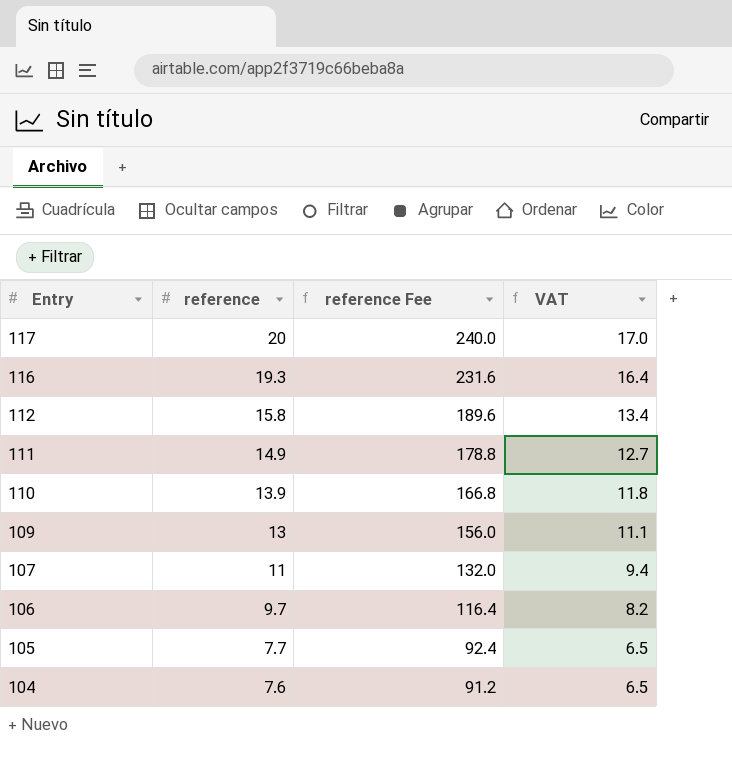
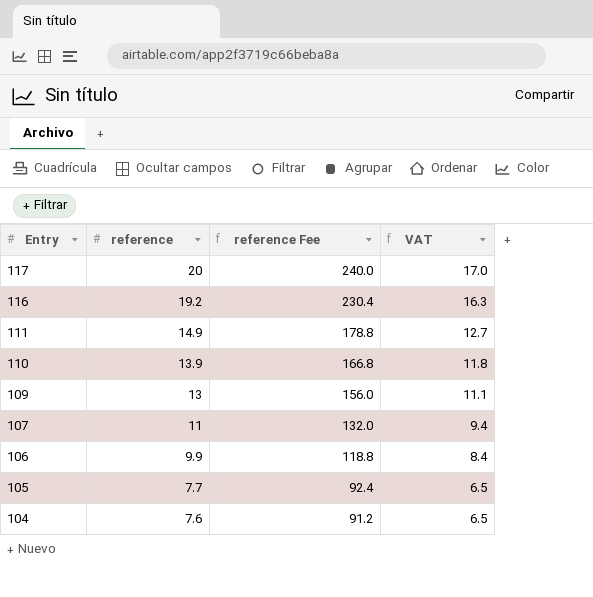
row 112: 15.8 | 189.6 | 13.4 -> none
116 | reference: 19.3 -> 19.2
116 | reference Fee: 231.6 -> 230.4
116 | VAT: 16.4 -> 16.3
106 | reference: 9.7 -> 9.9
106 | reference Fee: 116.4 -> 118.8
106 | VAT: 8.2 -> 8.4

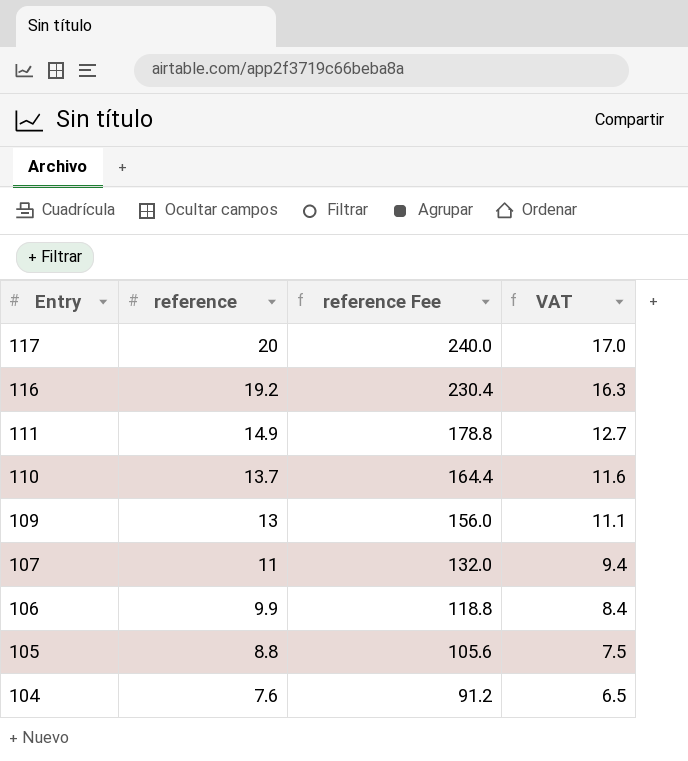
110 | reference: 13.9 -> 13.7
110 | reference Fee: 166.8 -> 164.4
110 | VAT: 11.8 -> 11.6
105 | reference: 7.7 -> 8.8
105 | reference Fee: 92.4 -> 105.6
105 | VAT: 6.5 -> 7.5

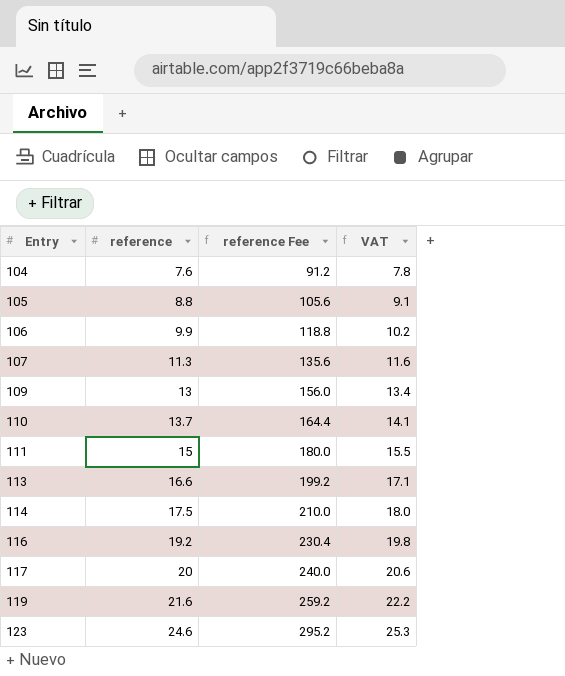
row order: Entry descending -> Entry ascending
column VAT | formula: [reference] * 0.85 -> [reference] * 1.03
107 | reference: 11 -> 11.3
107 | reference Fee: 132.0 -> 135.6
111 | reference: 14.9 -> 15
111 | reference Fee: 178.8 -> 180.0
row 113: none -> 16.6 | 199.2 | 17.1
row 114: none -> 17.5 | 210.0 | 18.0
row 119: none -> 21.6 | 259.2 | 22.2
row 123: none -> 24.6 | 295.2 | 25.3

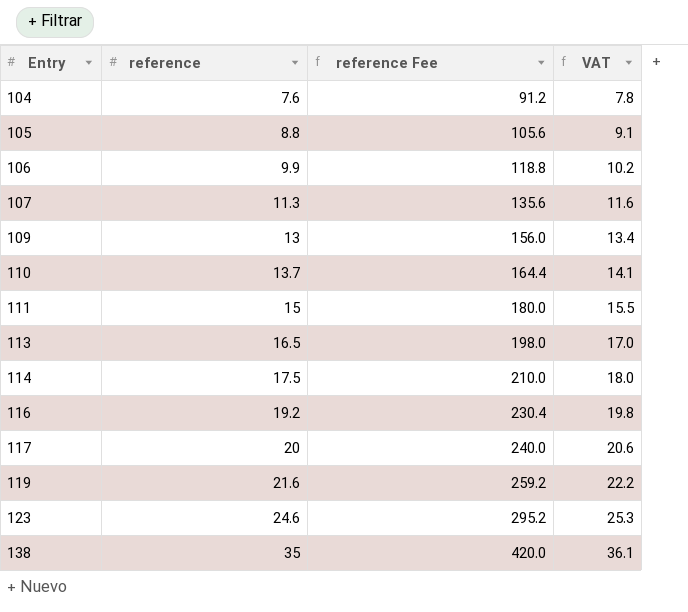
113 | reference: 16.6 -> 16.5
113 | reference Fee: 199.2 -> 198.0
113 | VAT: 17.1 -> 17.0
row 138: none -> 35 | 420.0 | 36.1

